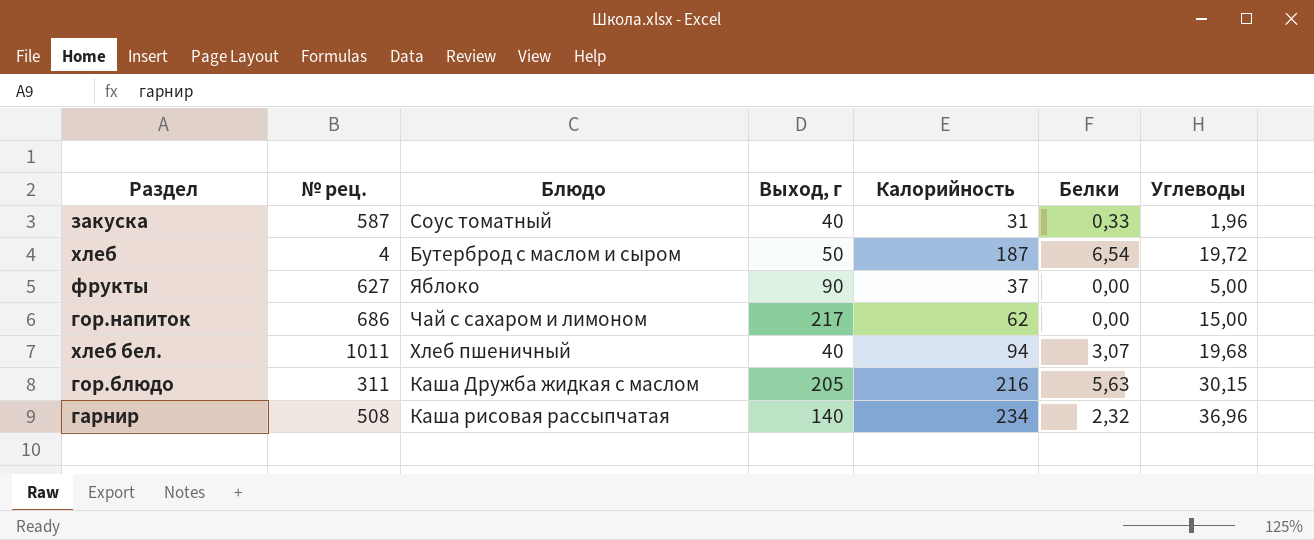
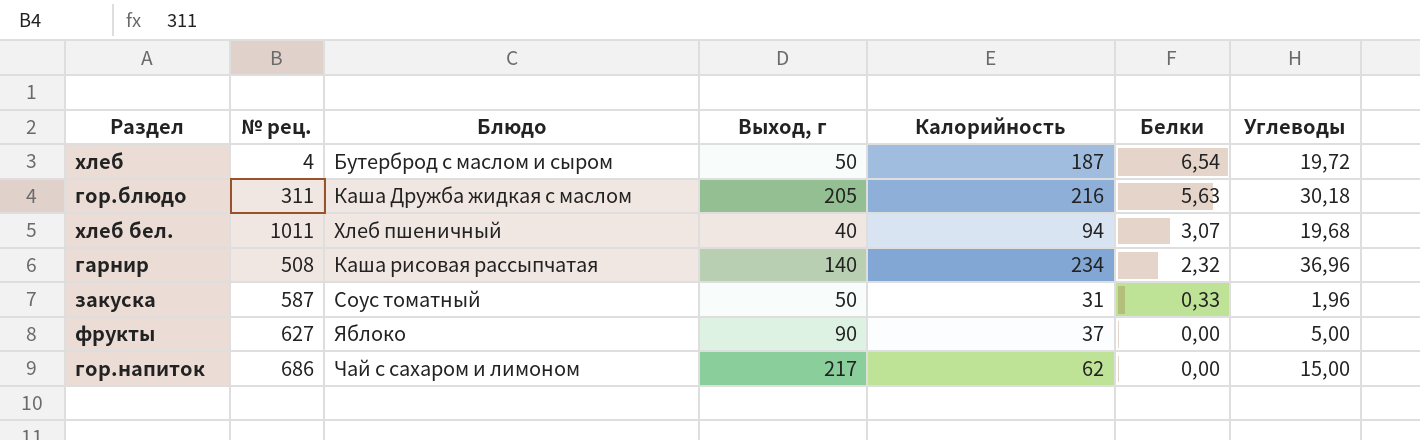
row order: none -> Белки descending
гор.блюдо | Углеводы: 30,15 -> 30,18
закуска | Выход, г: 40 -> 50

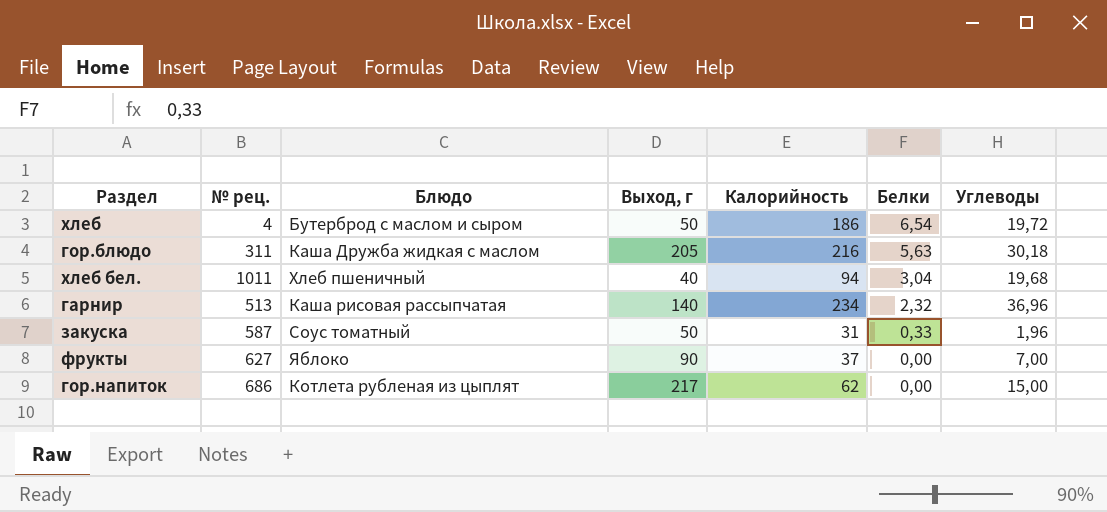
хлеб | Калорийность: 187 -> 186
хлеб бел. | Белки: 3,07 -> 3,04
гарнир | № рец.: 508 -> 513
фрукты | Углеводы: 5,00 -> 7,00
гор.напиток | Блюдо: Чай с сахаром и лимоном -> Котлета рубленая из цыплят

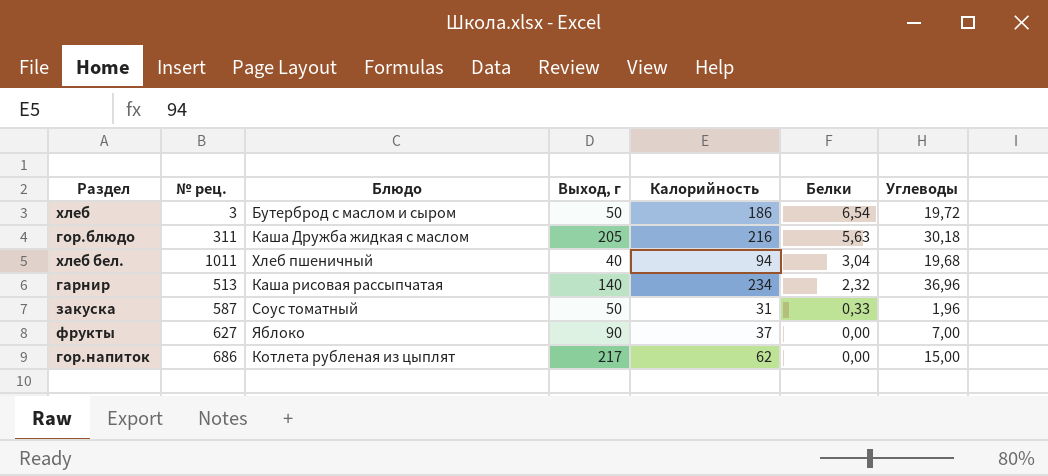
хлеб | № рец.: 4 -> 3

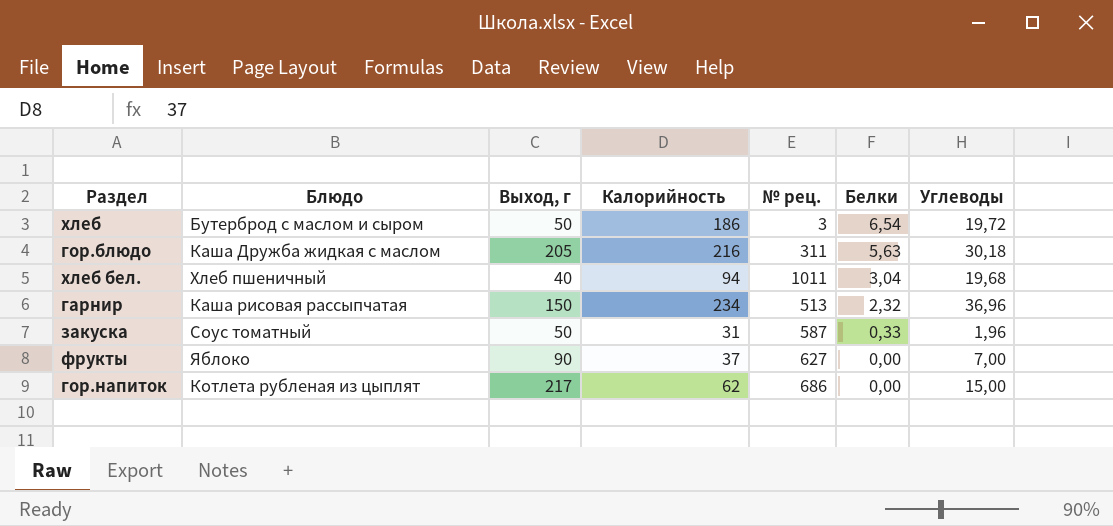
column № рец. | position: 2 -> 5
гарнир | Выход, г: 140 -> 150

